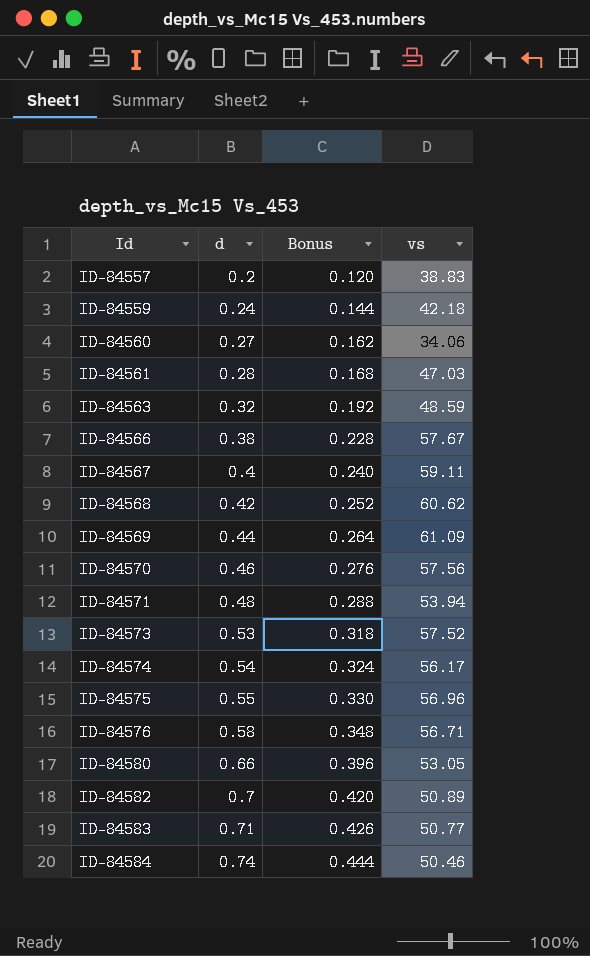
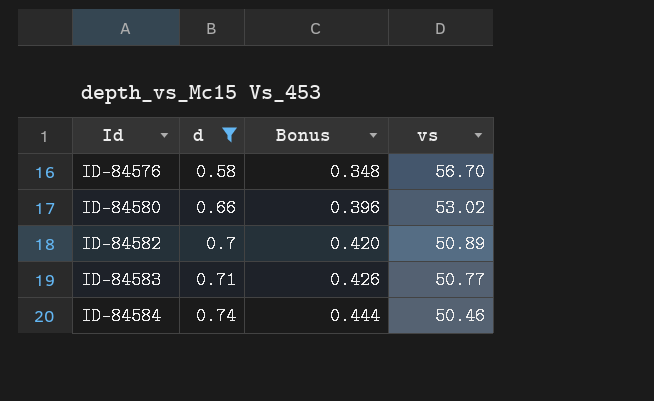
filter: none -> d >= 0.58
ID-84576 | vs: 56.71 -> 56.70
ID-84580 | vs: 53.05 -> 53.02

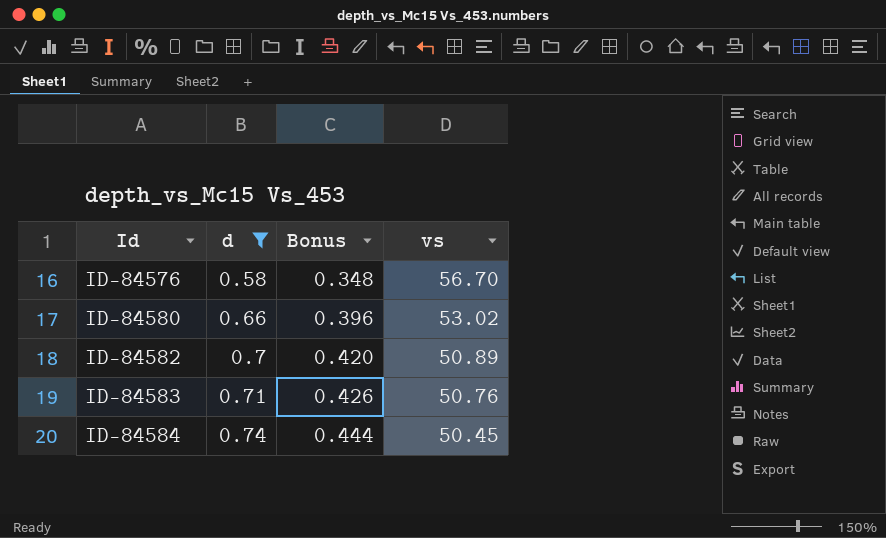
ID-84583 | vs: 50.77 -> 50.76
ID-84584 | vs: 50.46 -> 50.45

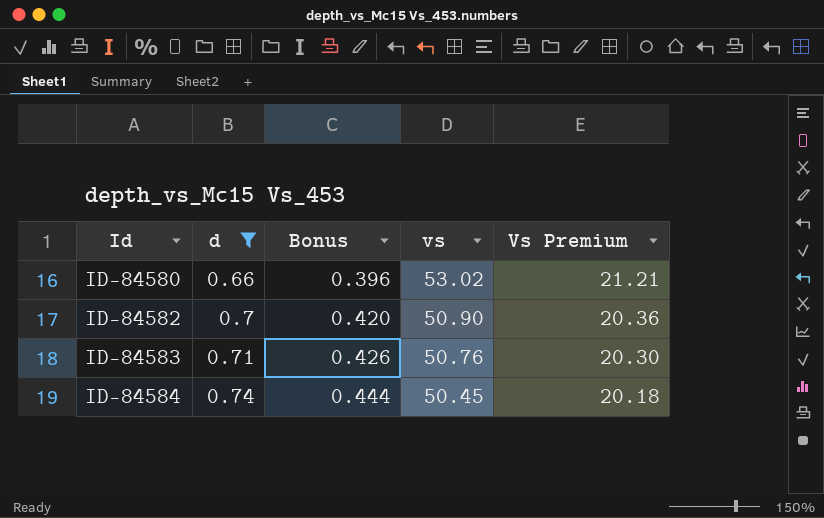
column Vs Premium | formula: none -> [vs] * 0.4
row ID-84576: 0.58 | 0.348 | 56.70 -> none
ID-84582 | vs: 50.89 -> 50.90

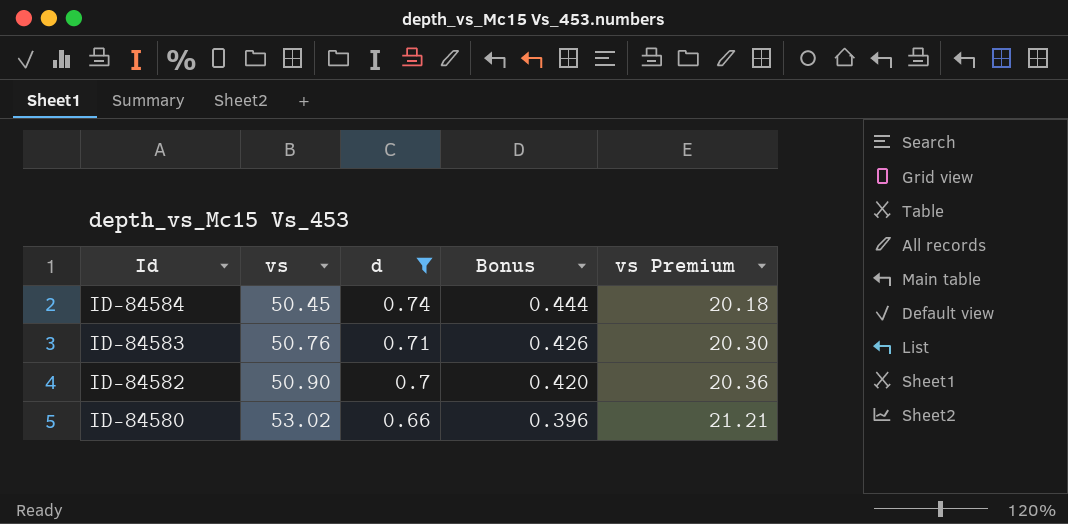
row order: Id ascending -> Id descending
column vs | position: 4 -> 2
column name: Vs Premium -> vs Premium

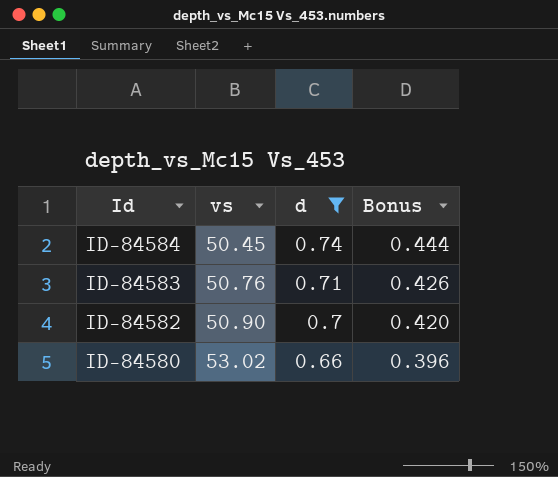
column vs Premium | formula: [vs] * 0.4 -> none

